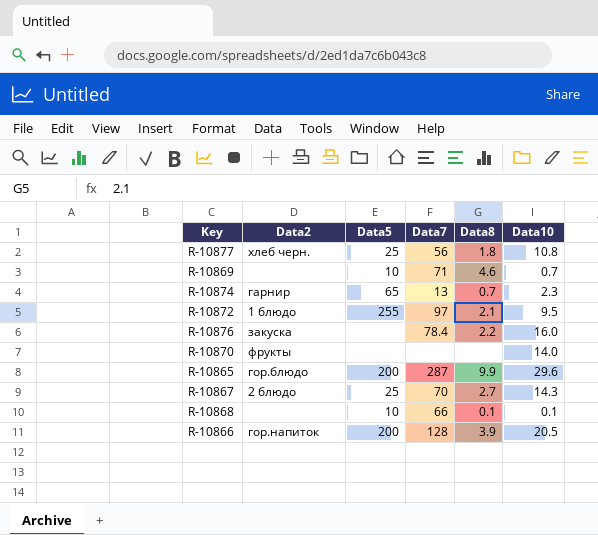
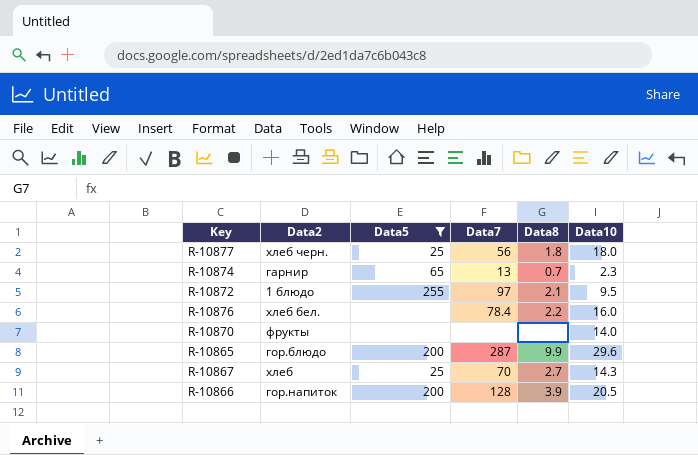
filter: none -> Data5 != 10
R-10877 | Data10: 10.8 -> 18.0
R-10876 | Data2: закуска -> хлеб бел.
R-10867 | Data2: 2 блюдо -> хлеб

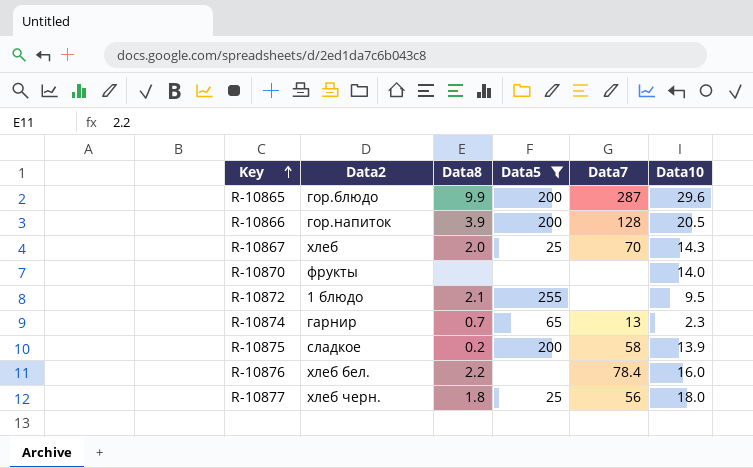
row order: none -> Key ascending
column Data8 | position: 5 -> 3
R-10867 | Data8: 2.7 -> 2.0
R-10872 | Data7: 97 -> none
row R-10875: none -> сладкое | 0.2 | 200 | 58 | 13.9

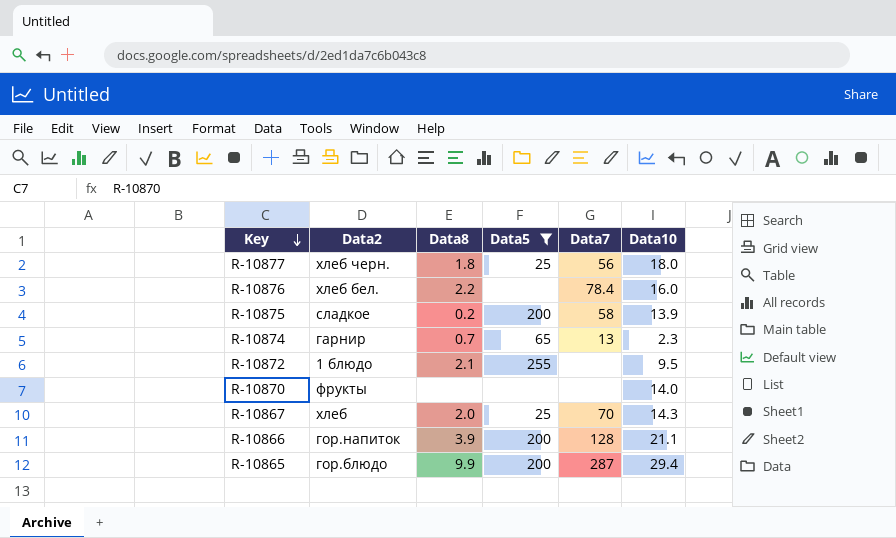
row order: Key ascending -> Key descending
R-10866 | Data10: 20.5 -> 21.1
R-10865 | Data10: 29.6 -> 29.4

